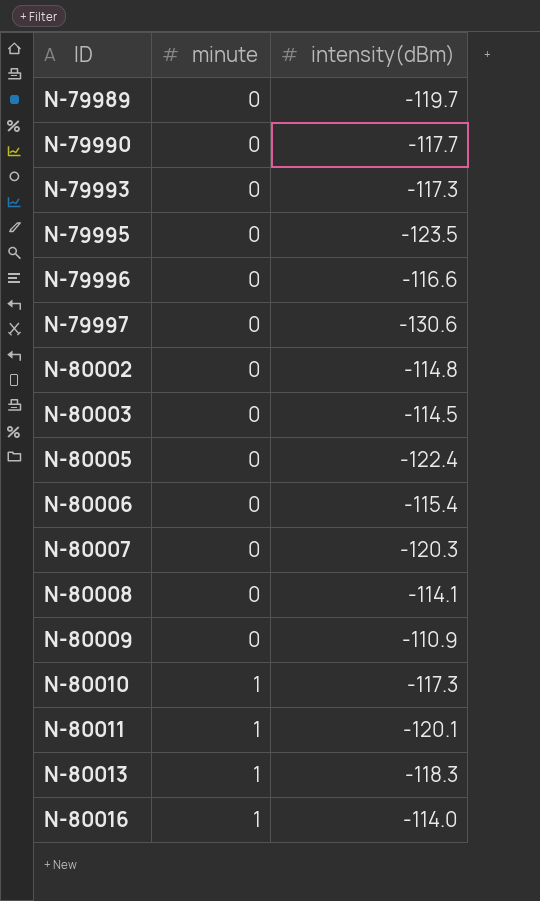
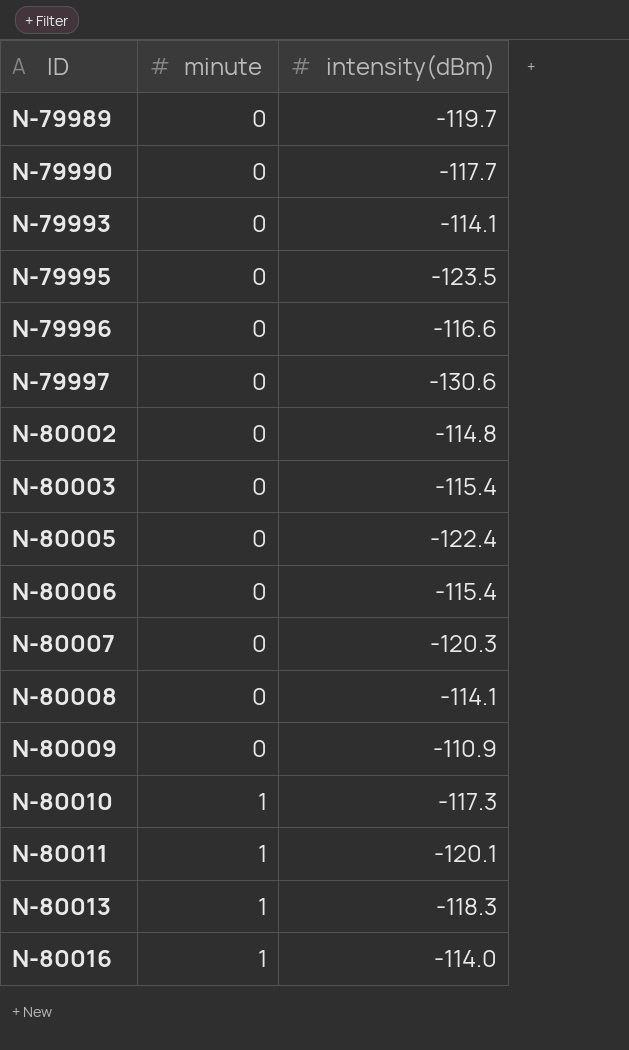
N-79993 | intensity(dBm): -117.3 -> -114.1
N-80003 | intensity(dBm): -114.5 -> -115.4

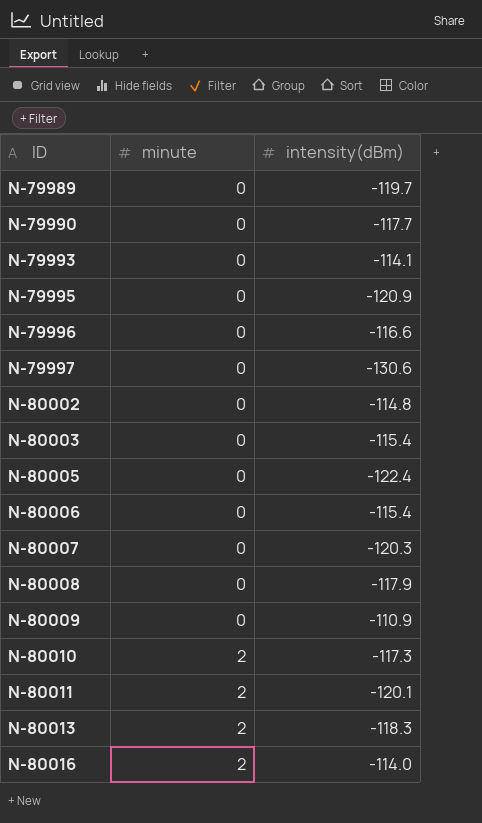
N-79995 | intensity(dBm): -123.5 -> -120.9
N-80008 | intensity(dBm): -114.1 -> -117.9
N-80010 | minute: 1 -> 2
N-80011 | minute: 1 -> 2
N-80013 | minute: 1 -> 2
N-80016 | minute: 1 -> 2

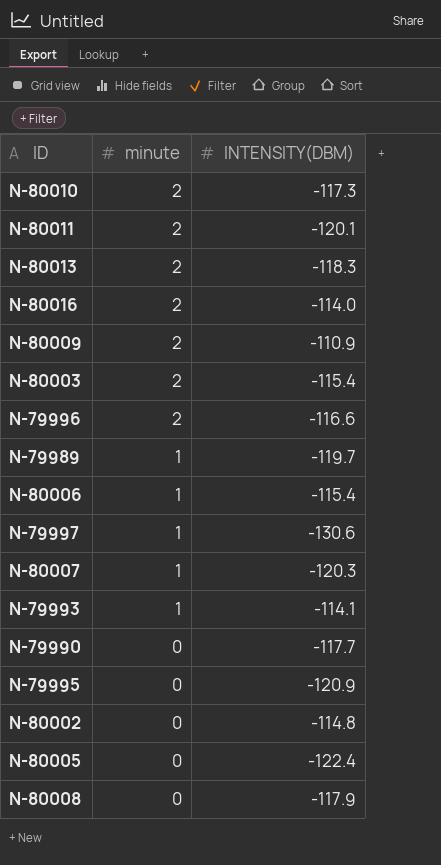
row order: ID ascending -> minute descending
column name: intensity(dBm) -> INTENSITY(DBM)
N-80009 | minute: 0 -> 2
N-80003 | minute: 0 -> 2
N-79996 | minute: 0 -> 2
N-79989 | minute: 0 -> 1
N-80006 | minute: 0 -> 1
N-79997 | minute: 0 -> 1
N-80007 | minute: 0 -> 1
N-79993 | minute: 0 -> 1

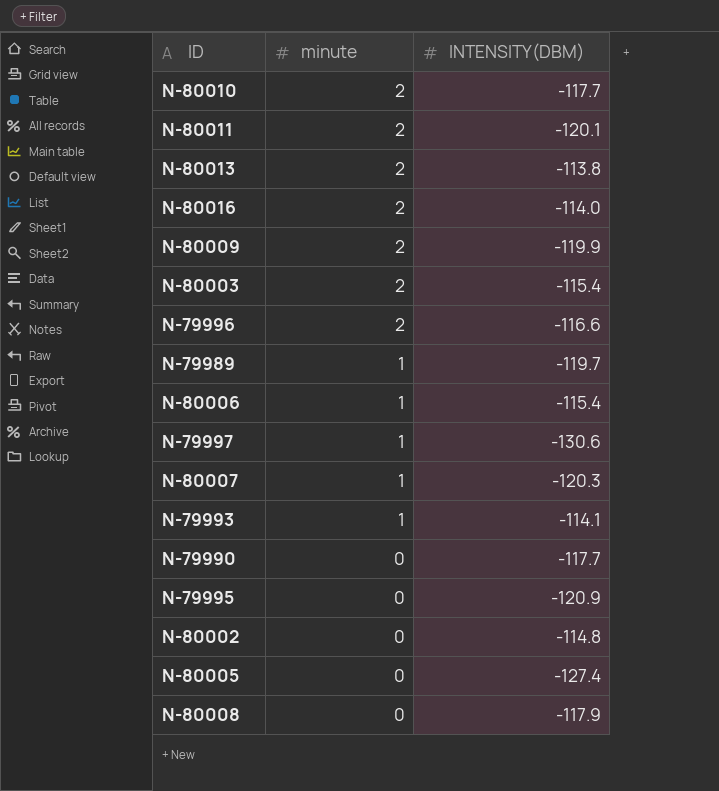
N-80010 | INTENSITY(DBM): -117.3 -> -117.7
N-80013 | INTENSITY(DBM): -118.3 -> -113.8
N-80009 | INTENSITY(DBM): -110.9 -> -119.9
N-80005 | INTENSITY(DBM): -122.4 -> -127.4

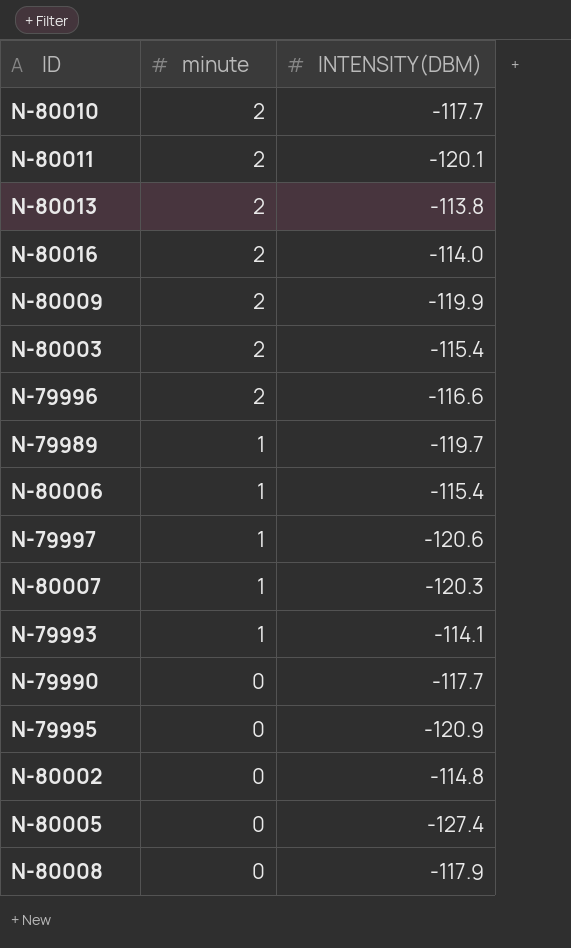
N-79997 | INTENSITY(DBM): -130.6 -> -120.6

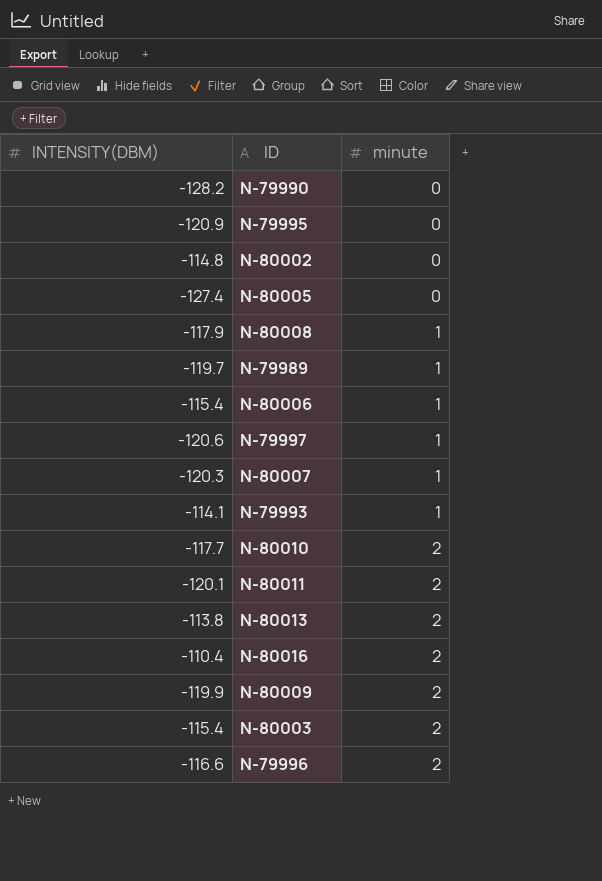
row order: minute descending -> minute ascending
column INTENSITY(DBM) | position: 3 -> 1
N-79990 | INTENSITY(DBM): -117.7 -> -128.2
N-80008 | minute: 0 -> 1
N-80016 | INTENSITY(DBM): -114.0 -> -110.4

